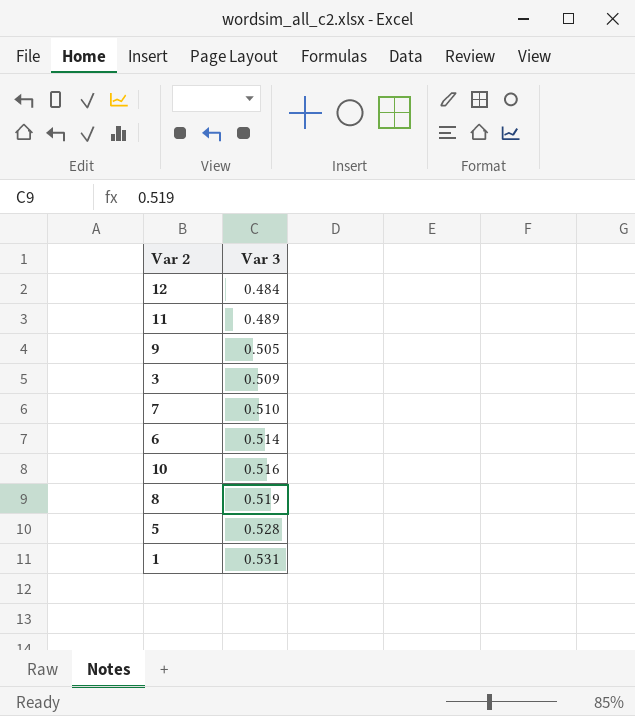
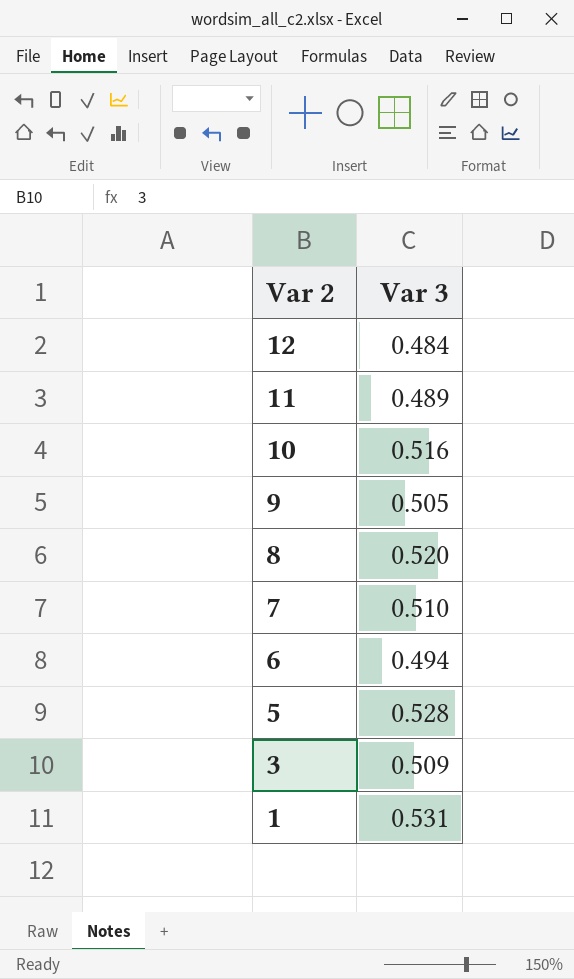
row order: Var 3 ascending -> Var 2 descending
8 | Var 3: 0.519 -> 0.520
6 | Var 3: 0.514 -> 0.494

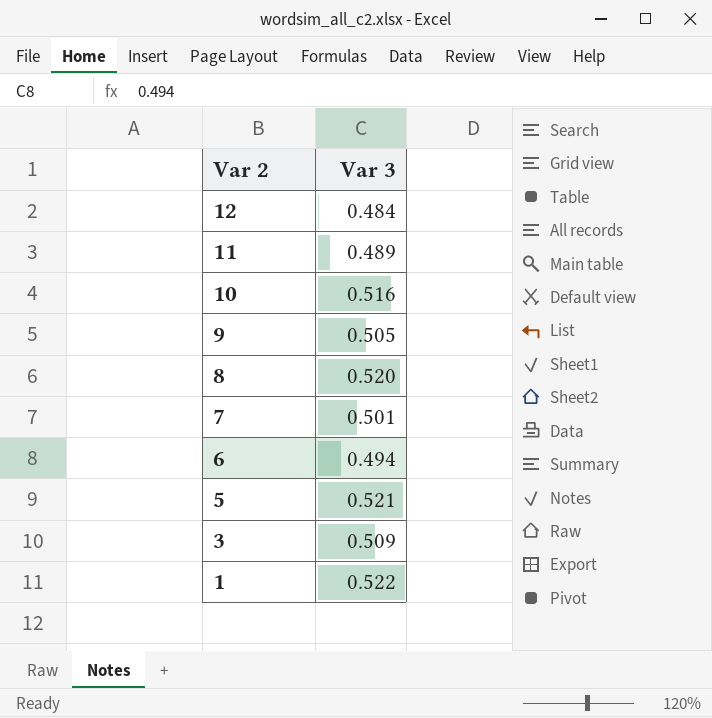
7 | Var 3: 0.510 -> 0.501
5 | Var 3: 0.528 -> 0.521
1 | Var 3: 0.531 -> 0.522

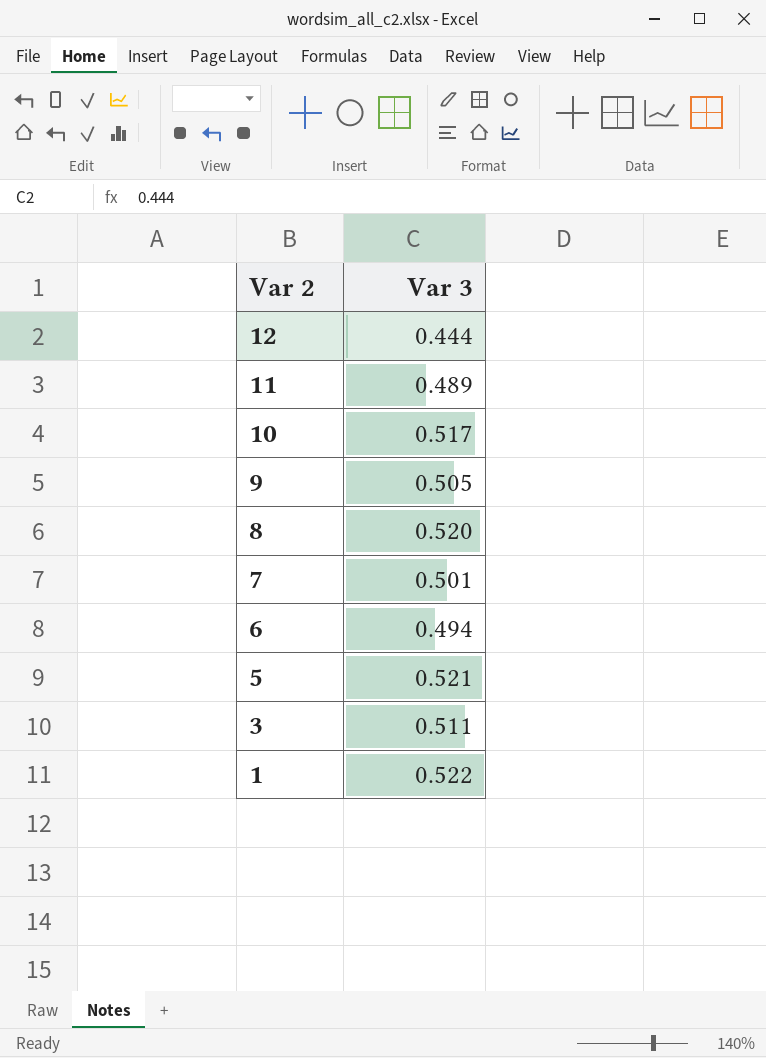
12 | Var 3: 0.484 -> 0.444
10 | Var 3: 0.516 -> 0.517
3 | Var 3: 0.509 -> 0.511

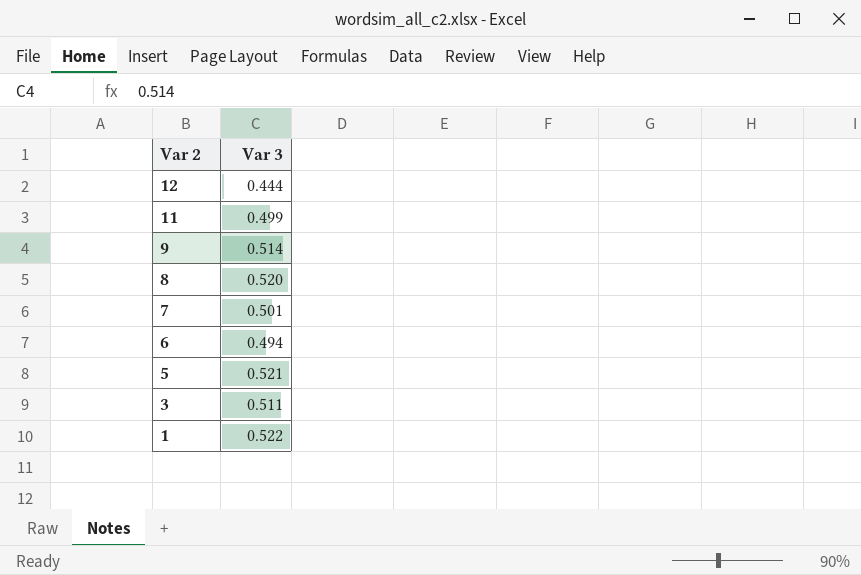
row 10: 0.517 -> none
11 | Var 3: 0.489 -> 0.499
9 | Var 3: 0.505 -> 0.514

